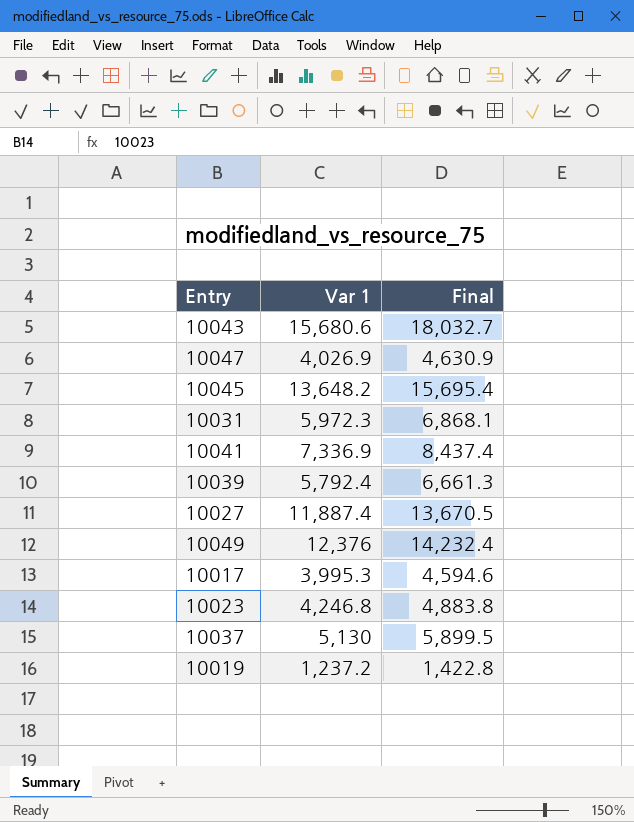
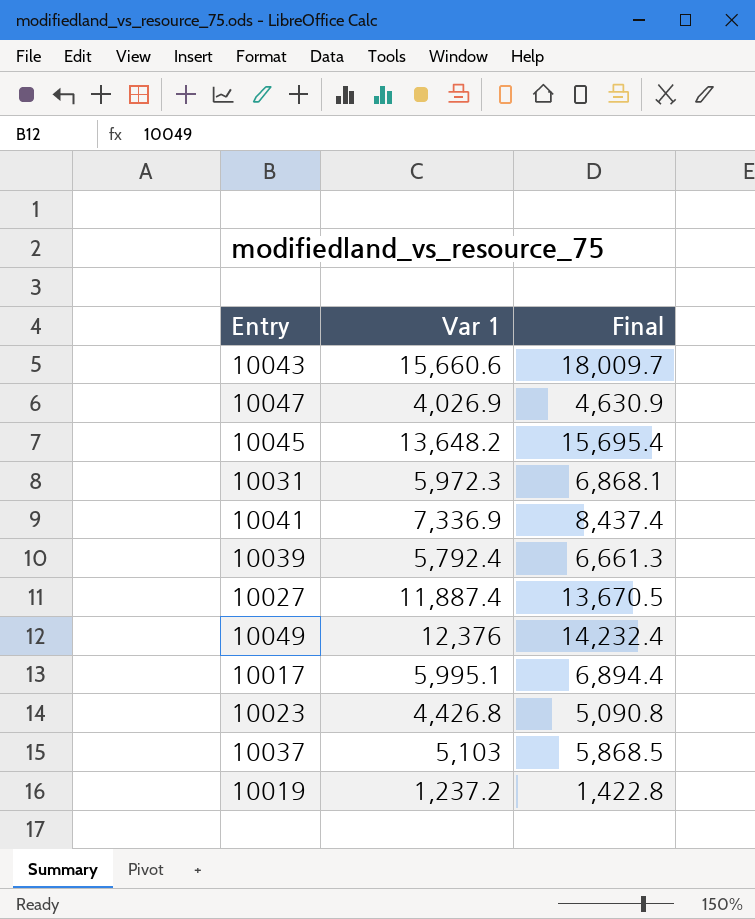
10043 | Var 1: 15,680.6 -> 15,660.6
10043 | Final: 18,032.7 -> 18,009.7
10017 | Var 1: 3,995.3 -> 5,995.1
10017 | Final: 4,594.6 -> 6,894.4
10023 | Var 1: 4,246.8 -> 4,426.8
10023 | Final: 4,883.8 -> 5,090.8
10037 | Var 1: 5,130 -> 5,103
10037 | Final: 5,899.5 -> 5,868.5

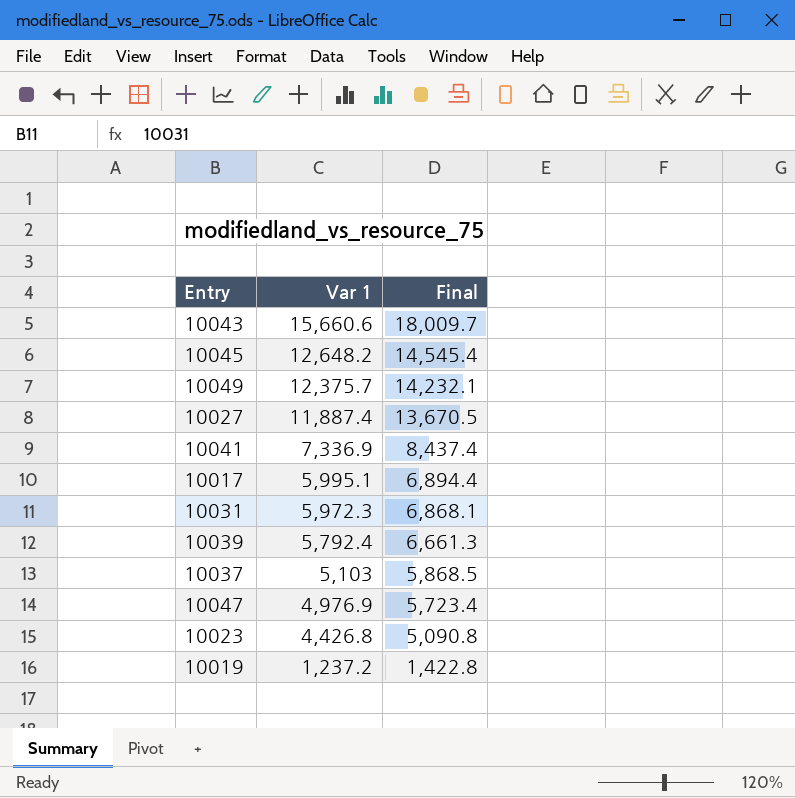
row order: none -> Var 1 descending
10045 | Var 1: 13,648.2 -> 12,648.2
10045 | Final: 15,695.4 -> 14,545.4
10049 | Var 1: 12,376 -> 12,375.7
10049 | Final: 14,232.4 -> 14,232.1
10047 | Var 1: 4,026.9 -> 4,976.9
10047 | Final: 4,630.9 -> 5,723.4

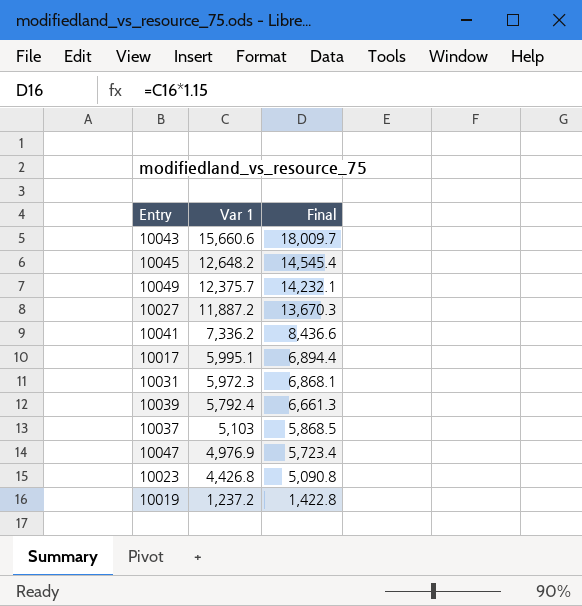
10027 | Var 1: 11,887.4 -> 11,887.2
10027 | Final: 13,670.5 -> 13,670.3
10041 | Var 1: 7,336.9 -> 7,336.2
10041 | Final: 8,437.4 -> 8,436.6

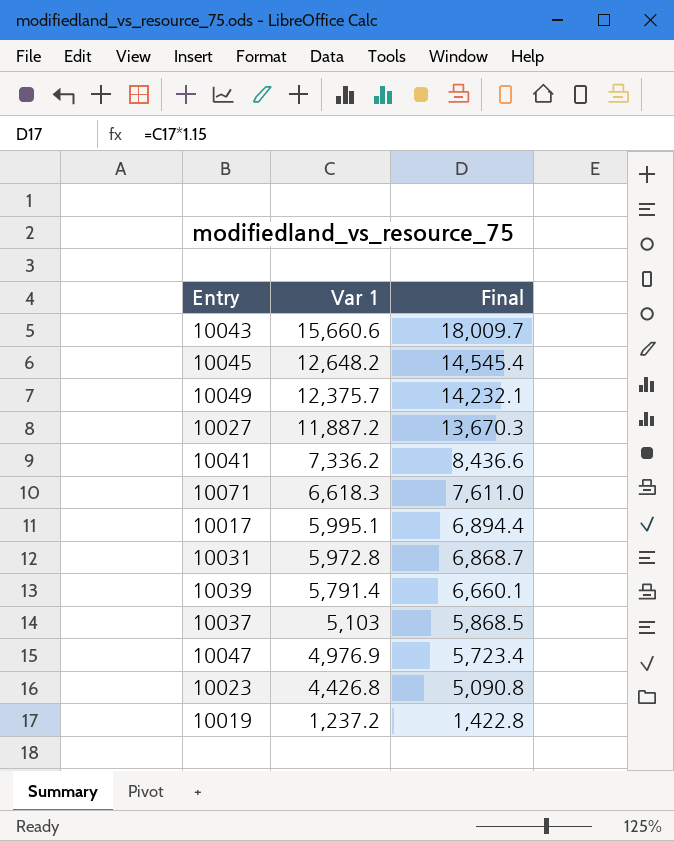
row 10071: none -> 6,618.3 | 7,611.0
10031 | Var 1: 5,972.3 -> 5,972.8
10031 | Final: 6,868.1 -> 6,868.7
10039 | Var 1: 5,792.4 -> 5,791.4
10039 | Final: 6,661.3 -> 6,660.1

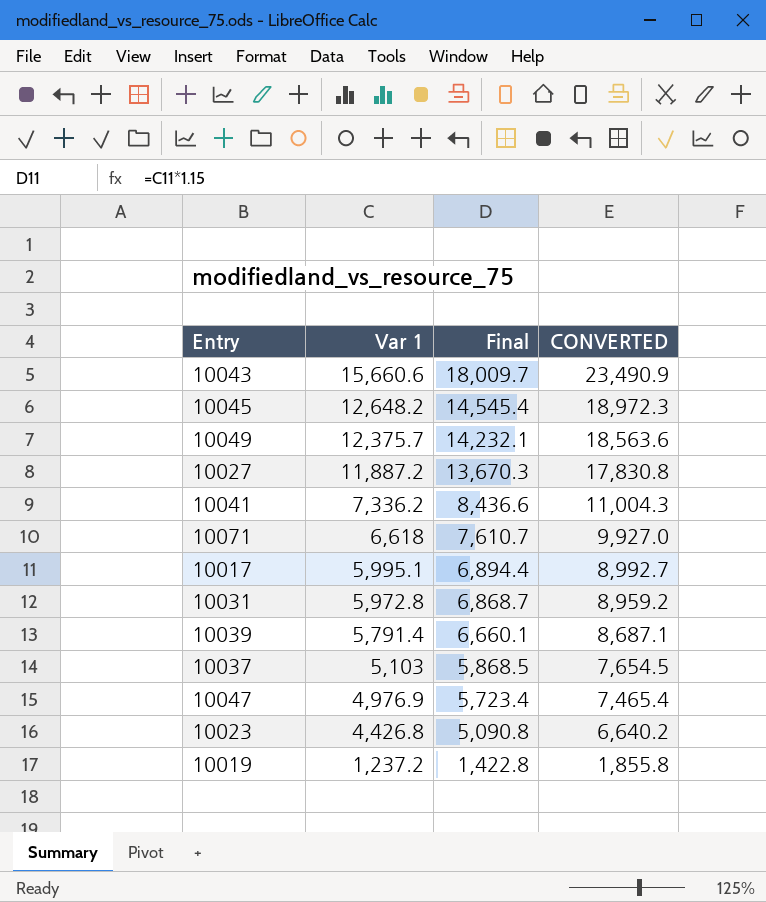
column CONVERTED | formula: none -> [Var 1] * 1.5
10071 | Var 1: 6,618.3 -> 6,618
10071 | Final: 7,611.0 -> 7,610.7

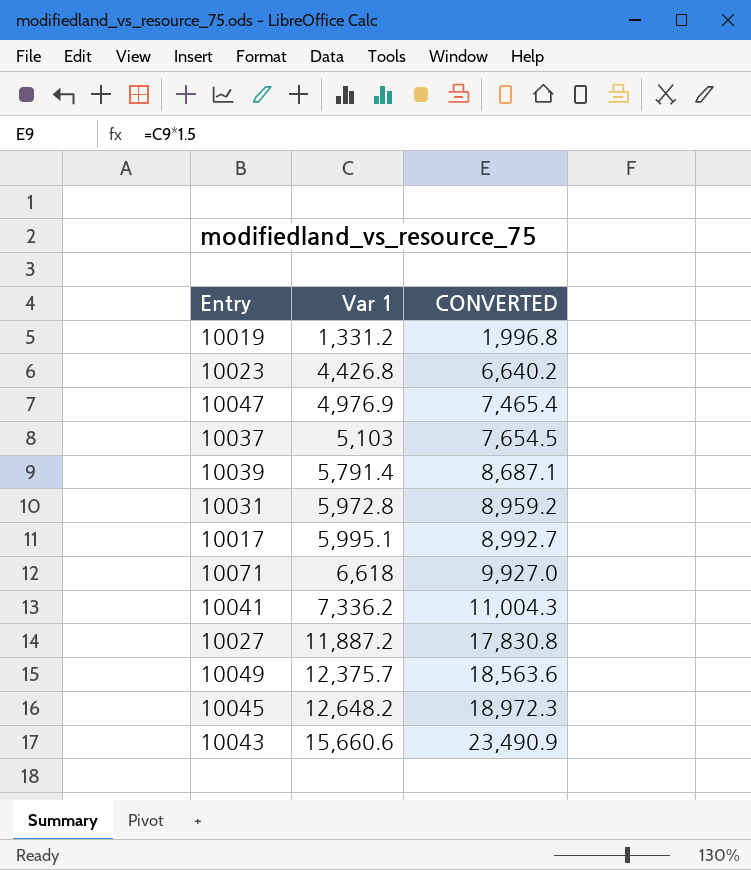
row order: Var 1 descending -> Var 1 ascending
column Final | formula: [Var 1] * 1.15 -> none
10019 | Var 1: 1,237.2 -> 1,331.2
10019 | CONVERTED: 1,855.8 -> 1,996.8

